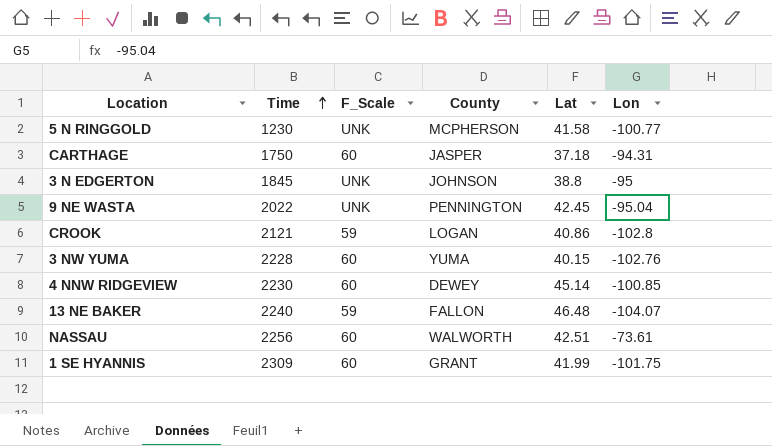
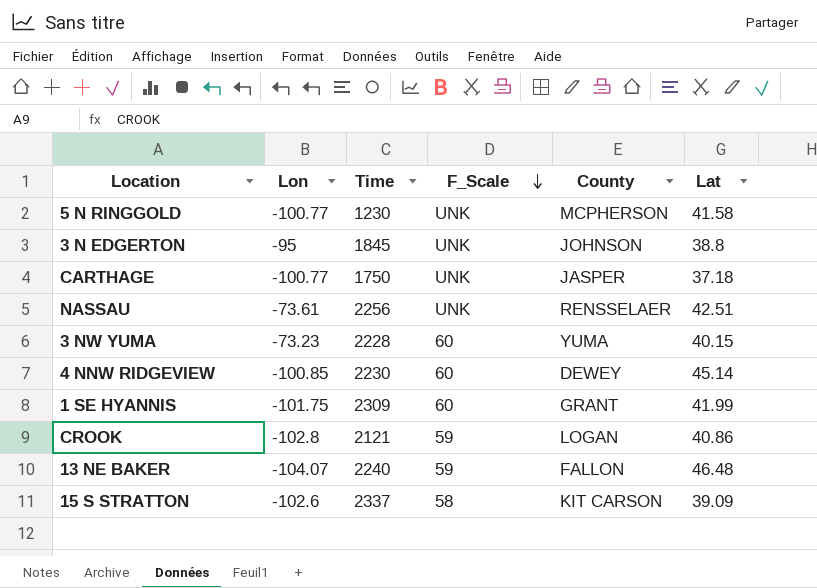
row order: Time ascending -> F_Scale descending
column Lon | position: 6 -> 2
row 9 NE WASTA: 2022 | UNK | PENNINGTON | 42.45 | -95.04 -> none
CARTHAGE | Lon: -94.31 -> -100.77
CARTHAGE | F_Scale: 60 -> UNK
NASSAU | F_Scale: 60 -> UNK
NASSAU | County: WALWORTH -> RENSSELAER
3 NW YUMA | Lon: -102.76 -> -73.23
row 15 S STRATTON: none -> -102.6 | 2337 | 58 | KIT CARSON | 39.09

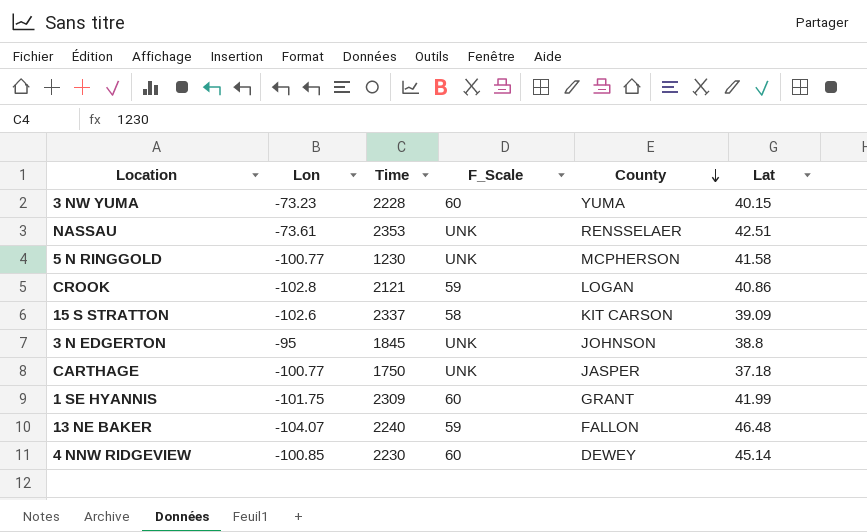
row order: F_Scale descending -> County descending
NASSAU | Time: 2256 -> 2353

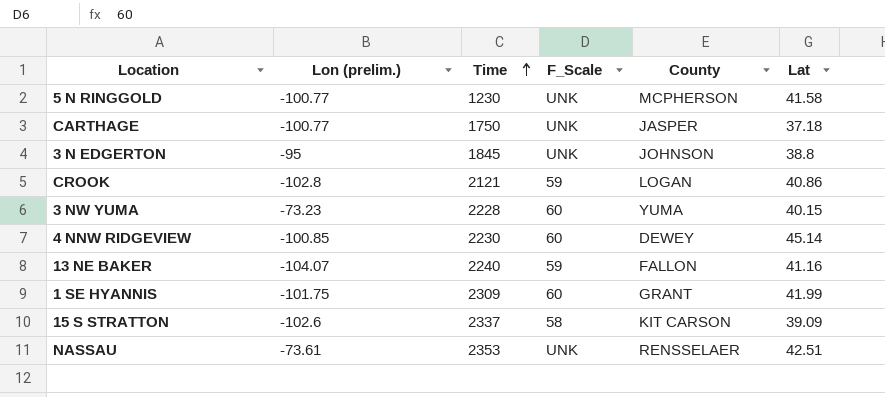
row order: County descending -> Time ascending
column name: Lon -> Lon (prelim.)
13 NE BAKER | Lat: 46.48 -> 41.16

